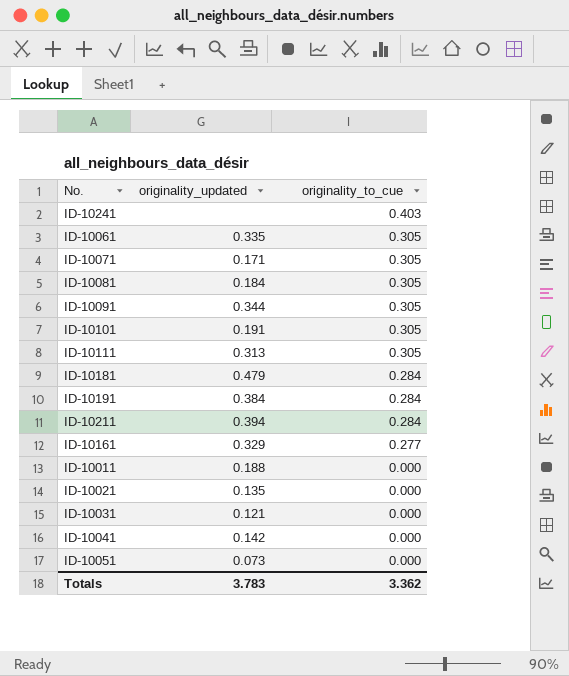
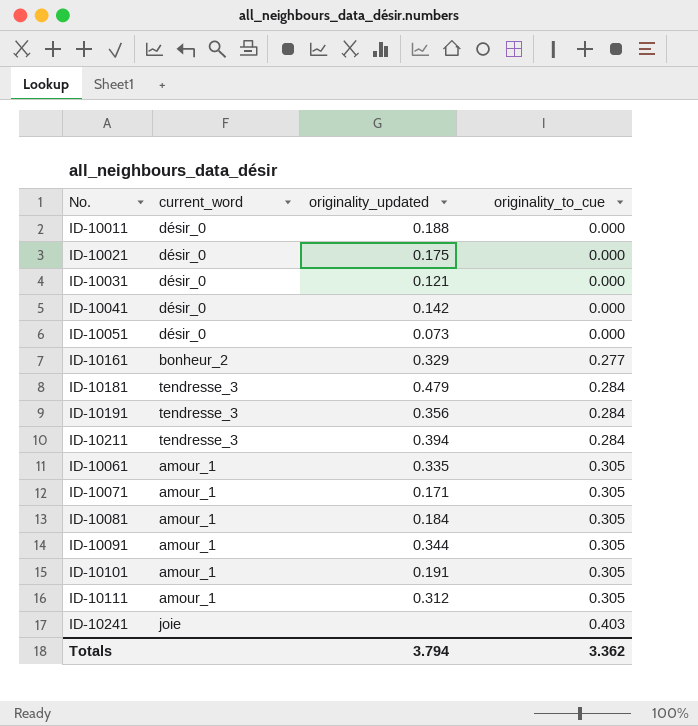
row order: originality_to_cue descending -> originality_to_cue ascending
column current_word | position: none -> 2
ID-10021 | originality_updated: 0.135 -> 0.175
ID-10191 | originality_updated: 0.384 -> 0.356
ID-10111 | originality_updated: 0.313 -> 0.312
Totals | originality_updated: 3.783 -> 3.794

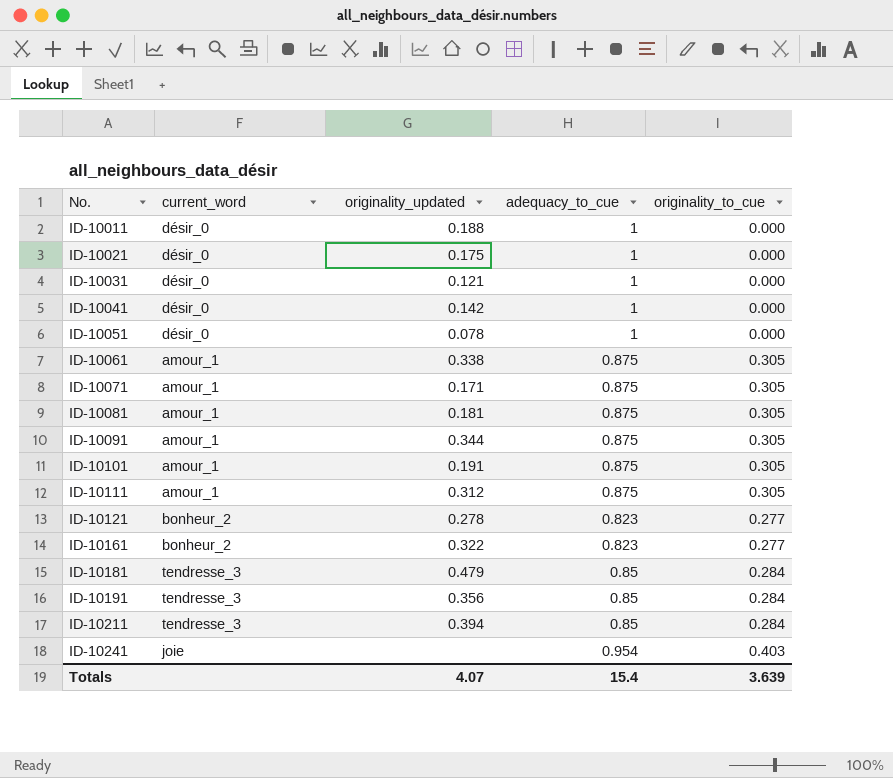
row order: originality_to_cue ascending -> No. ascending
column adequacy_to_cue | position: none -> 4
ID-10051 | originality_updated: 0.073 -> 0.078
ID-10061 | originality_updated: 0.335 -> 0.338
ID-10081 | originality_updated: 0.184 -> 0.181
row ID-10121: none -> bonheur_2 | 0.278 | 0.823 | 0.277
ID-10161 | originality_updated: 0.329 -> 0.322
Totals | originality_updated: 3.794 -> 4.07
Totals | originality_to_cue: 3.362 -> 3.639

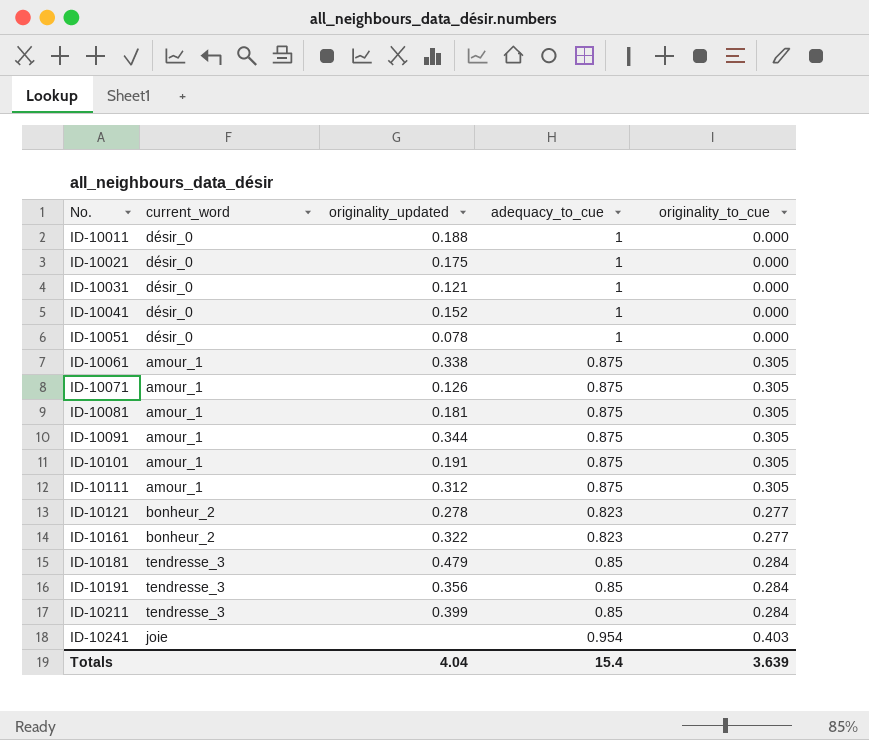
ID-10041 | originality_updated: 0.142 -> 0.152
ID-10071 | originality_updated: 0.171 -> 0.126
ID-10211 | originality_updated: 0.394 -> 0.399
Totals | originality_updated: 4.07 -> 4.04

